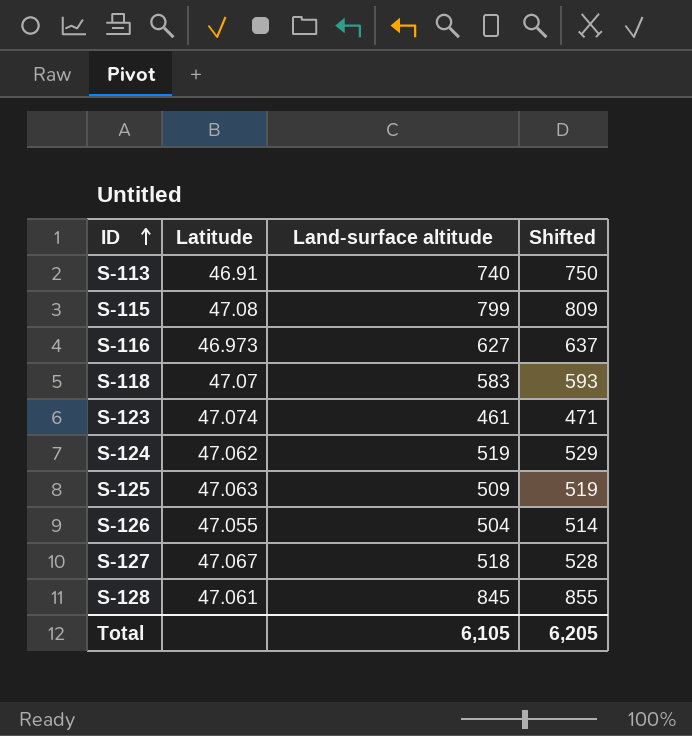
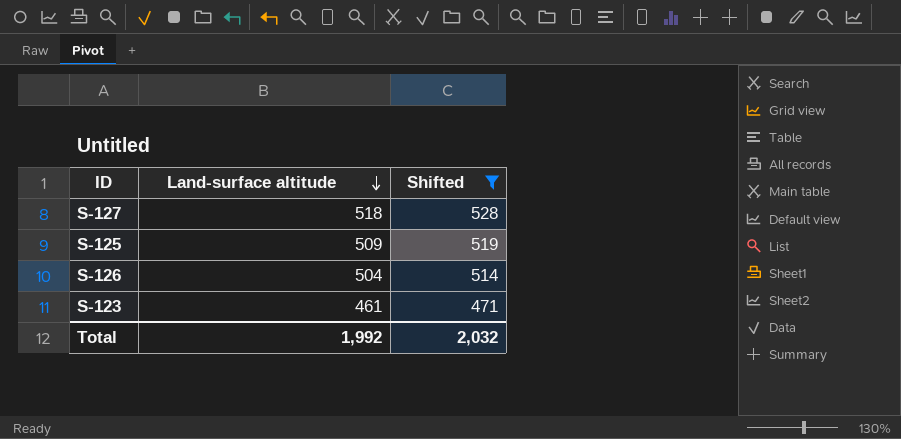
filter: none -> Shifted <= 528
row order: ID ascending -> Land-surface altitude descending
column Latitude | position: 2 -> none
Total | Land-surface altitude: 6,105 -> 1,992
Total | Shifted: 6,205 -> 2,032

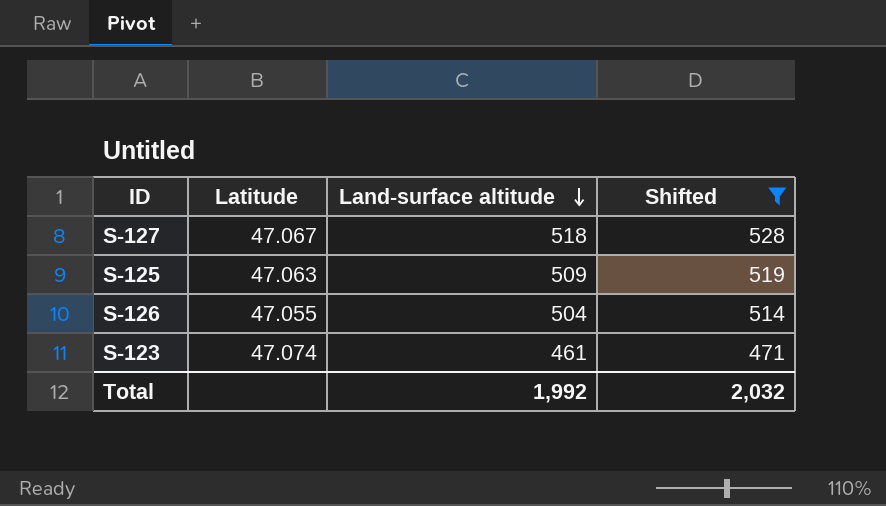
column Latitude | position: none -> 2

